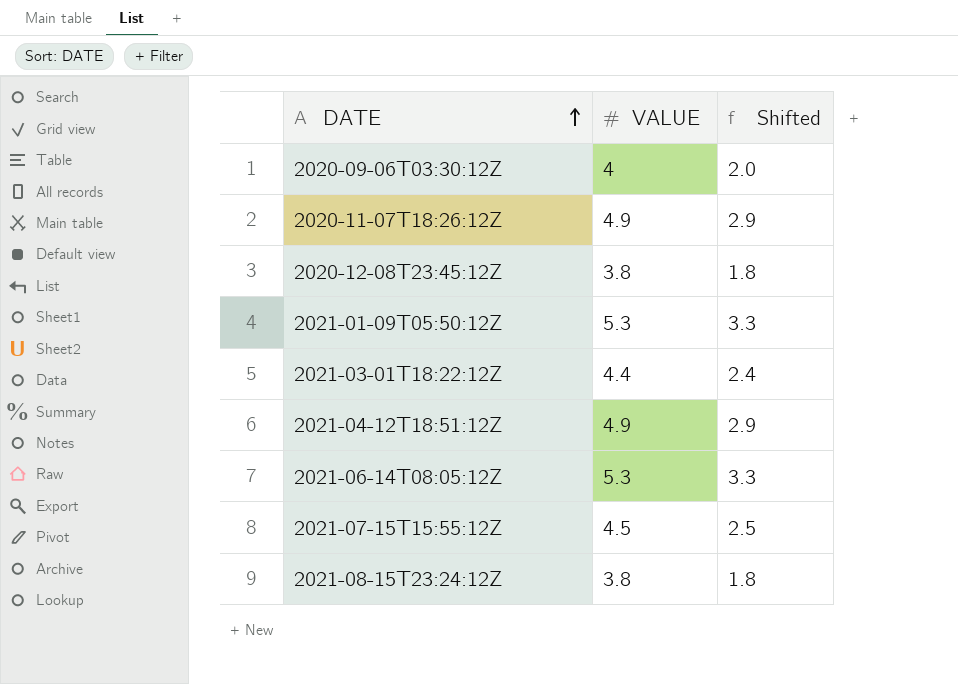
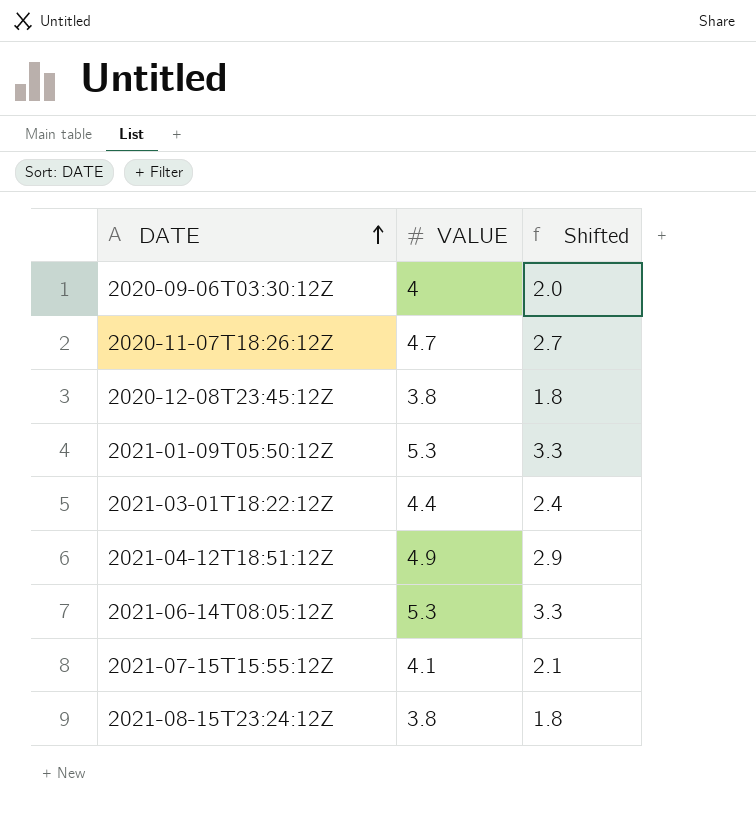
2020-11-07T18:26:12Z | VALUE: 4.9 -> 4.7
2020-11-07T18:26:12Z | Shifted: 2.9 -> 2.7
2021-07-15T15:55:12Z | VALUE: 4.5 -> 4.1
2021-07-15T15:55:12Z | Shifted: 2.5 -> 2.1

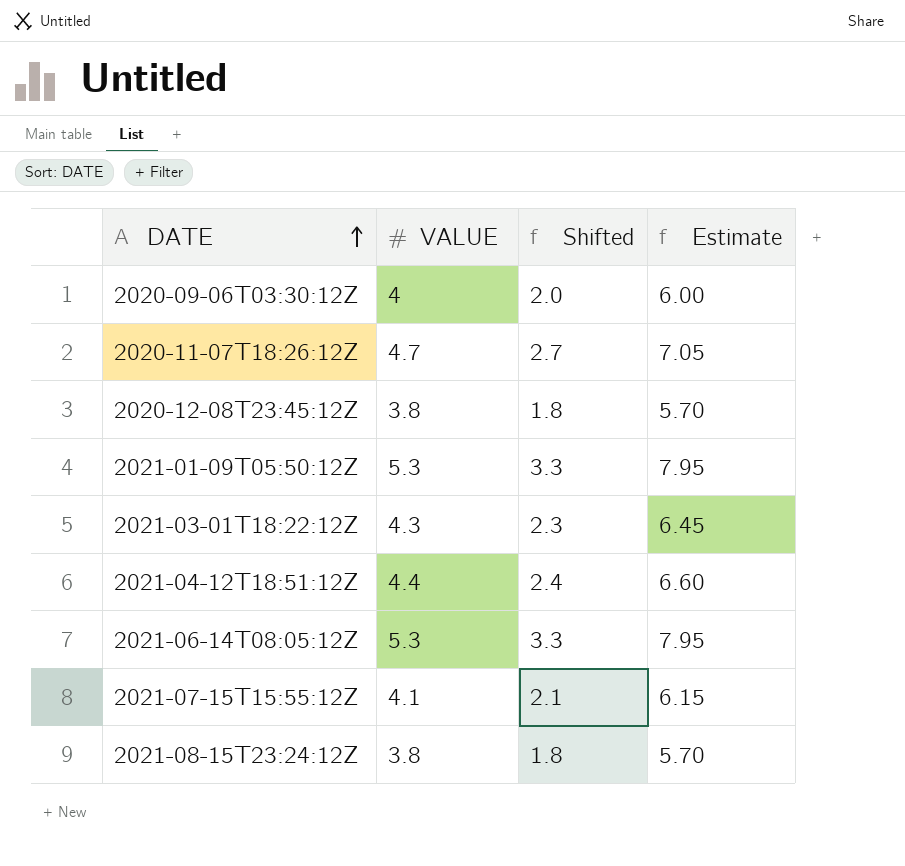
column Estimate | formula: none -> [VALUE] * 1.5
2021-03-01T18:22:12Z | VALUE: 4.4 -> 4.3
2021-03-01T18:22:12Z | Shifted: 2.4 -> 2.3
2021-04-12T18:51:12Z | VALUE: 4.9 -> 4.4
2021-04-12T18:51:12Z | Shifted: 2.9 -> 2.4

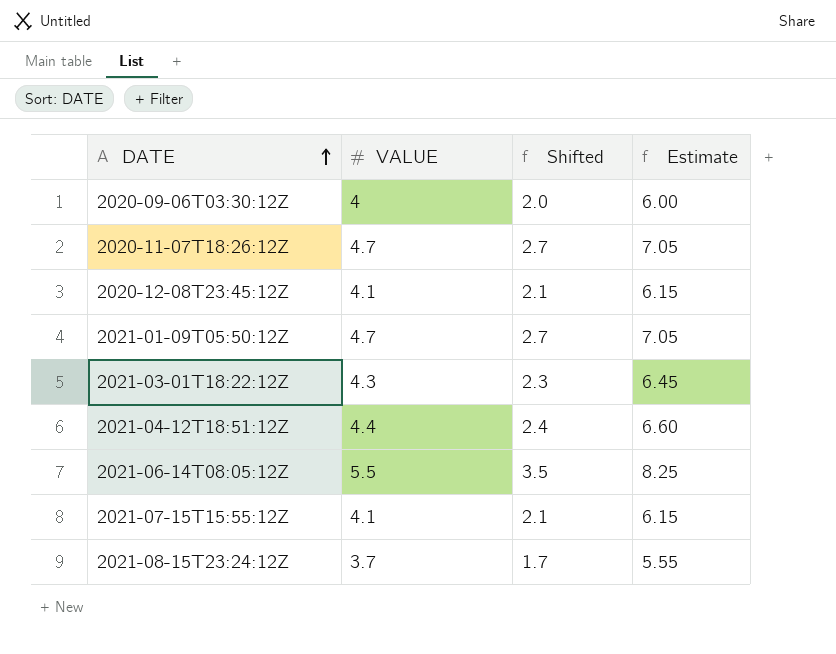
2020-12-08T23:45:12Z | VALUE: 3.8 -> 4.1
2020-12-08T23:45:12Z | Shifted: 1.8 -> 2.1
2020-12-08T23:45:12Z | Estimate: 5.70 -> 6.15
2021-01-09T05:50:12Z | VALUE: 5.3 -> 4.7
2021-01-09T05:50:12Z | Shifted: 3.3 -> 2.7
2021-01-09T05:50:12Z | Estimate: 7.95 -> 7.05
2021-06-14T08:05:12Z | VALUE: 5.3 -> 5.5
2021-06-14T08:05:12Z | Shifted: 3.3 -> 3.5
2021-06-14T08:05:12Z | Estimate: 7.95 -> 8.25
2021-08-15T23:24:12Z | VALUE: 3.8 -> 3.7
2021-08-15T23:24:12Z | Shifted: 1.8 -> 1.7
2021-08-15T23:24:12Z | Estimate: 5.70 -> 5.55

